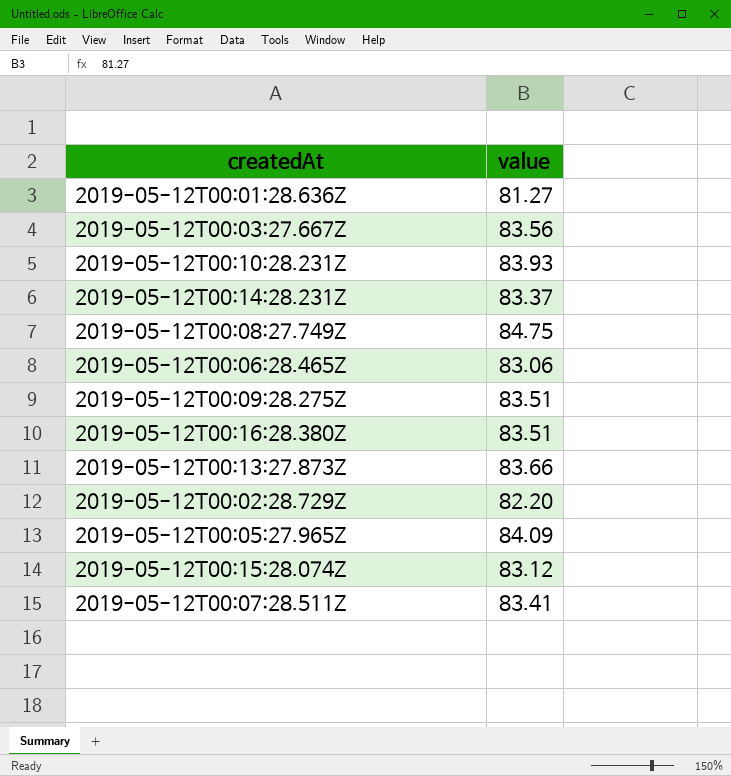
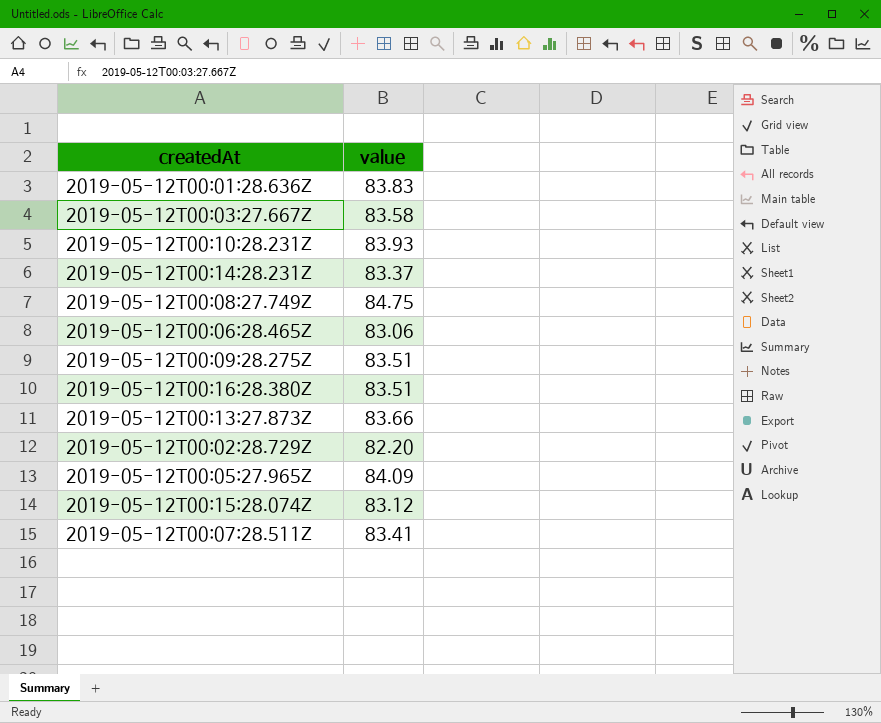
2019-05-12T00:01:28.636Z | value: 81.27 -> 83.83
2019-05-12T00:03:27.667Z | value: 83.56 -> 83.58

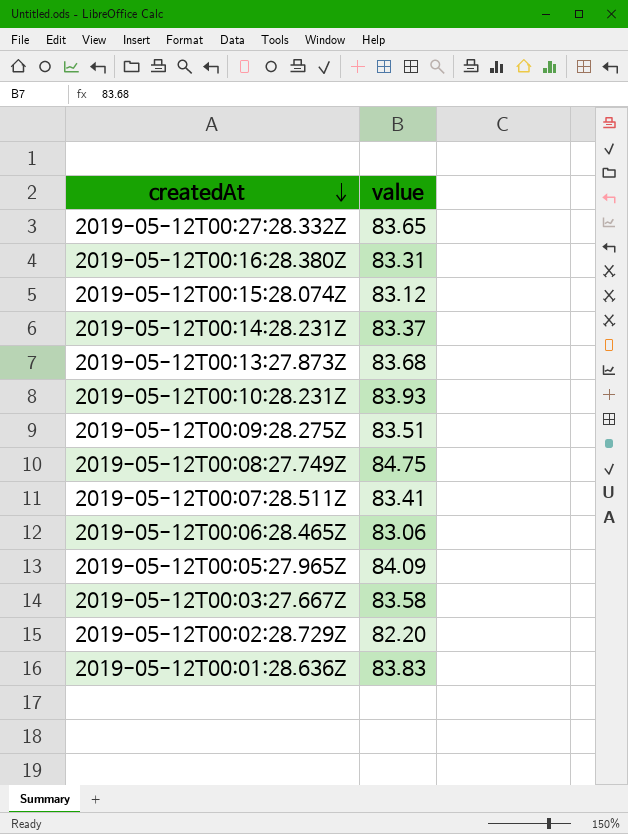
row order: none -> createdAt descending
row 2019-05-12T00:27:28.332Z: none -> 83.65
2019-05-12T00:16:28.380Z | value: 83.51 -> 83.31
2019-05-12T00:13:27.873Z | value: 83.66 -> 83.68

